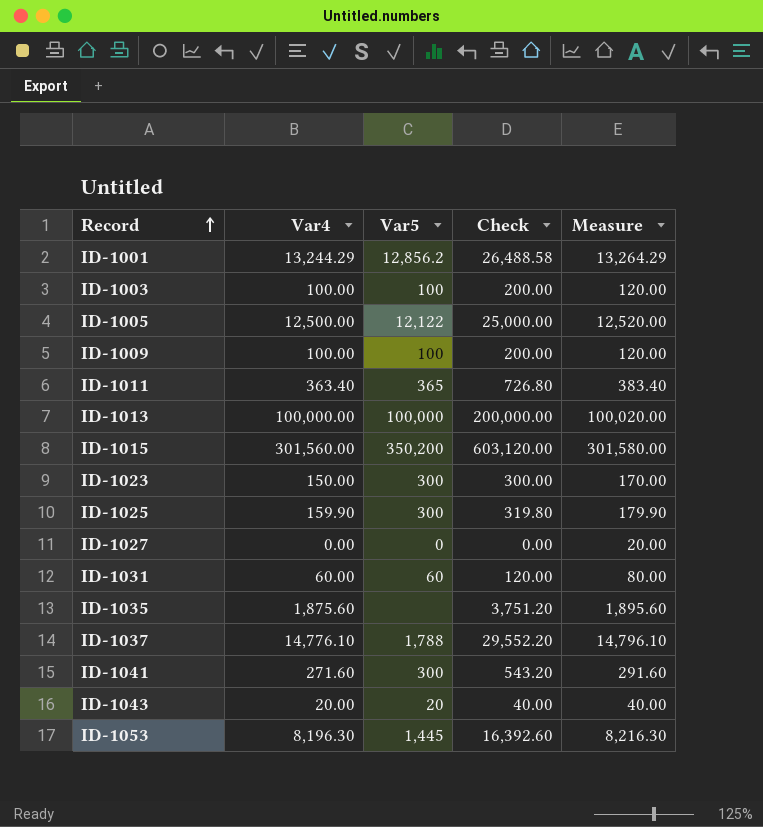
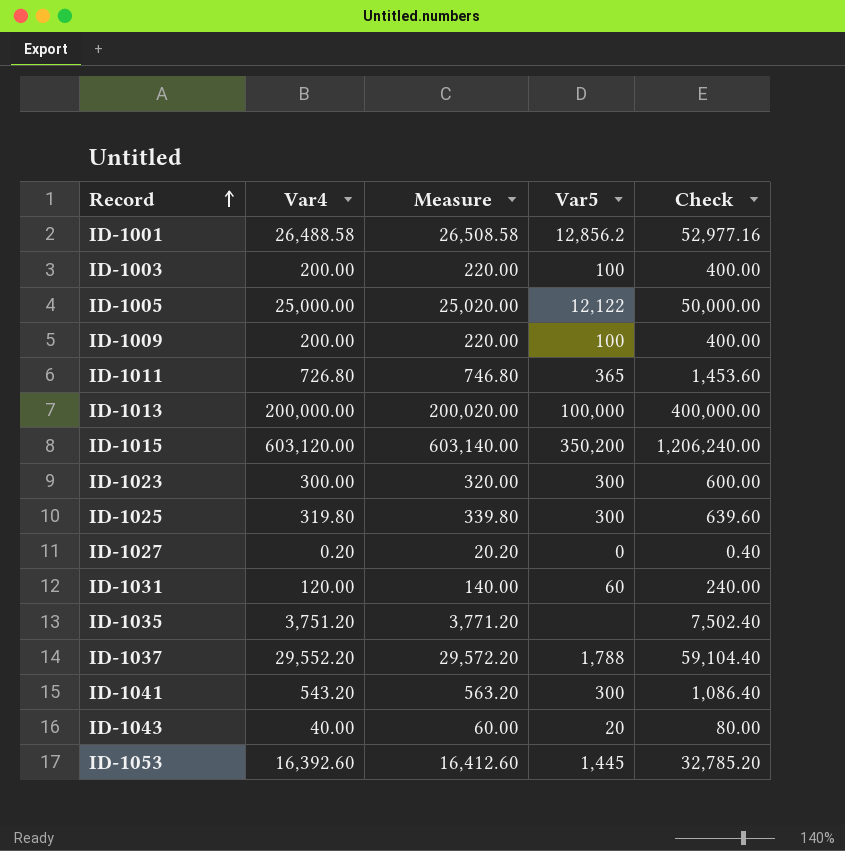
column Measure | position: 5 -> 3
ID-1001 | Var4: 13,244.29 -> 26,488.58
ID-1001 | Measure: 13,264.29 -> 26,508.58
ID-1001 | Check: 26,488.58 -> 52,977.16
ID-1003 | Var4: 100.00 -> 200.00
ID-1003 | Measure: 120.00 -> 220.00
ID-1003 | Check: 200.00 -> 400.00
ID-1005 | Var4: 12,500.00 -> 25,000.00
ID-1005 | Measure: 12,520.00 -> 25,020.00
ID-1005 | Check: 25,000.00 -> 50,000.00
ID-1009 | Var4: 100.00 -> 200.00
ID-1009 | Measure: 120.00 -> 220.00
ID-1009 | Check: 200.00 -> 400.00
ID-1011 | Var4: 363.40 -> 726.80
ID-1011 | Measure: 383.40 -> 746.80
ID-1011 | Check: 726.80 -> 1,453.60
ID-1013 | Var4: 100,000.00 -> 200,000.00
ID-1013 | Measure: 100,020.00 -> 200,020.00
ID-1013 | Check: 200,000.00 -> 400,000.00
ID-1015 | Var4: 301,560.00 -> 603,120.00
ID-1015 | Measure: 301,580.00 -> 603,140.00
ID-1015 | Check: 603,120.00 -> 1,206,240.00
ID-1023 | Var4: 150.00 -> 300.00
ID-1023 | Measure: 170.00 -> 320.00
ID-1023 | Check: 300.00 -> 600.00
ID-1025 | Var4: 159.90 -> 319.80
ID-1025 | Measure: 179.90 -> 339.80
ID-1025 | Check: 319.80 -> 639.60
ID-1027 | Var4: 0.00 -> 0.20
ID-1027 | Measure: 20.00 -> 20.20
ID-1027 | Check: 0.00 -> 0.40
ID-1031 | Var4: 60.00 -> 120.00
ID-1031 | Measure: 80.00 -> 140.00
ID-1031 | Check: 120.00 -> 240.00
ID-1035 | Var4: 1,875.60 -> 3,751.20
ID-1035 | Measure: 1,895.60 -> 3,771.20
ID-1035 | Check: 3,751.20 -> 7,502.40
ID-1037 | Var4: 14,776.10 -> 29,552.20
ID-1037 | Measure: 14,796.10 -> 29,572.20
ID-1037 | Check: 29,552.20 -> 59,104.40
ID-1041 | Var4: 271.60 -> 543.20
ID-1041 | Measure: 291.60 -> 563.20
ID-1041 | Check: 543.20 -> 1,086.40
ID-1043 | Var4: 20.00 -> 40.00
ID-1043 | Measure: 40.00 -> 60.00
ID-1043 | Check: 40.00 -> 80.00
ID-1053 | Var4: 8,196.30 -> 16,392.60
ID-1053 | Measure: 8,216.30 -> 16,412.60
ID-1053 | Check: 16,392.60 -> 32,785.20

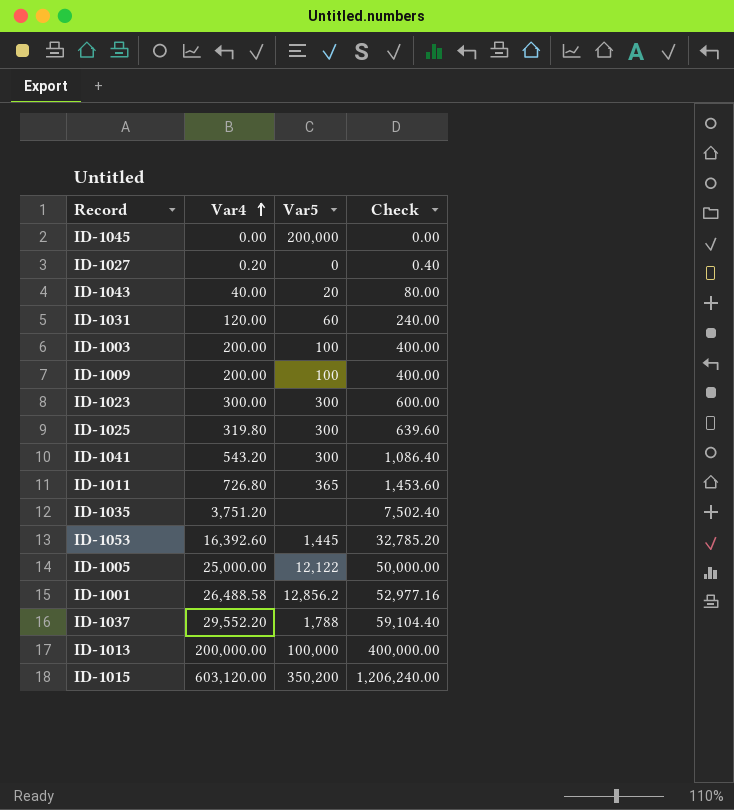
row order: Record ascending -> Var4 ascending
column Measure | formula: [Var4] + 20 -> none
row ID-1045: none -> 0.00 | 200,000 | 0.00

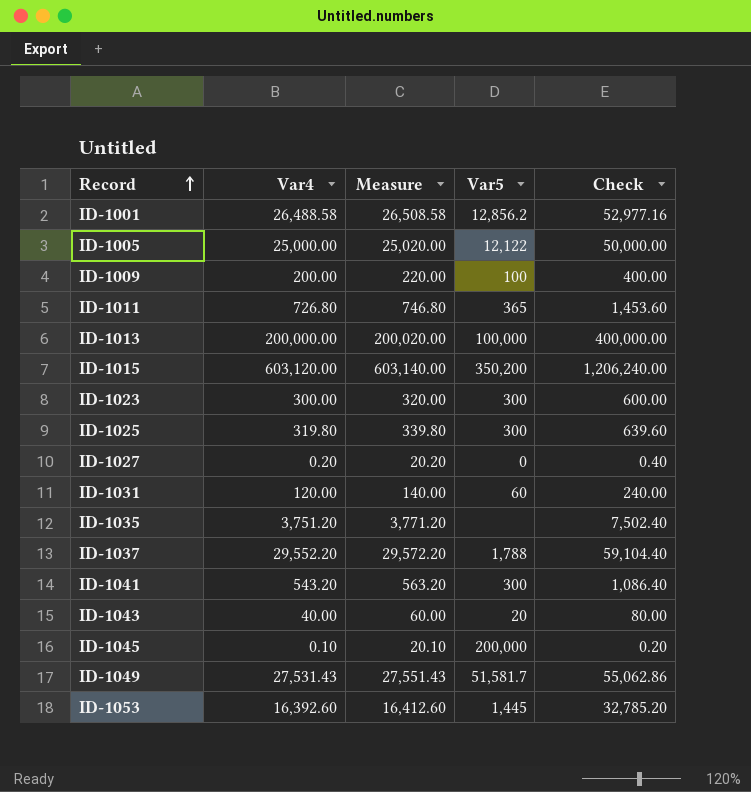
row order: Var4 ascending -> Record ascending
column Measure | formula: none -> [Var4] + 20
row ID-1003: 200.00 | 100 | 400.00 -> none
ID-1045 | Var4: 0.00 -> 0.10
ID-1045 | Check: 0.00 -> 0.20
row ID-1049: none -> 27,531.43 | 27,551.43 | 51,581.7 | 55,062.86

